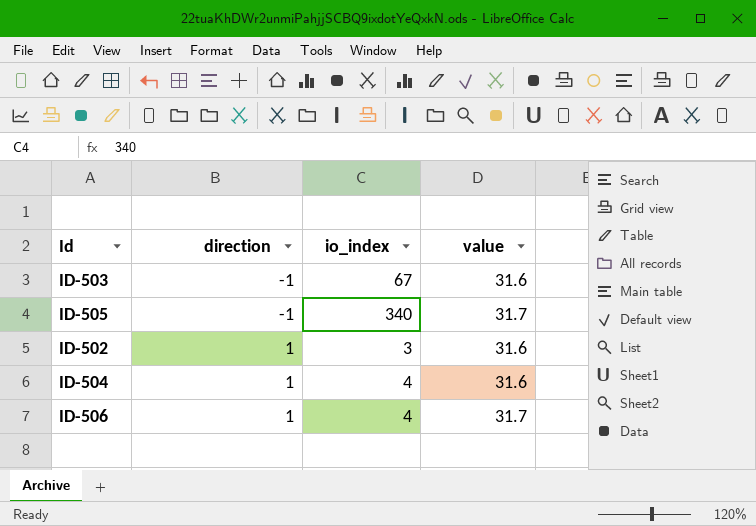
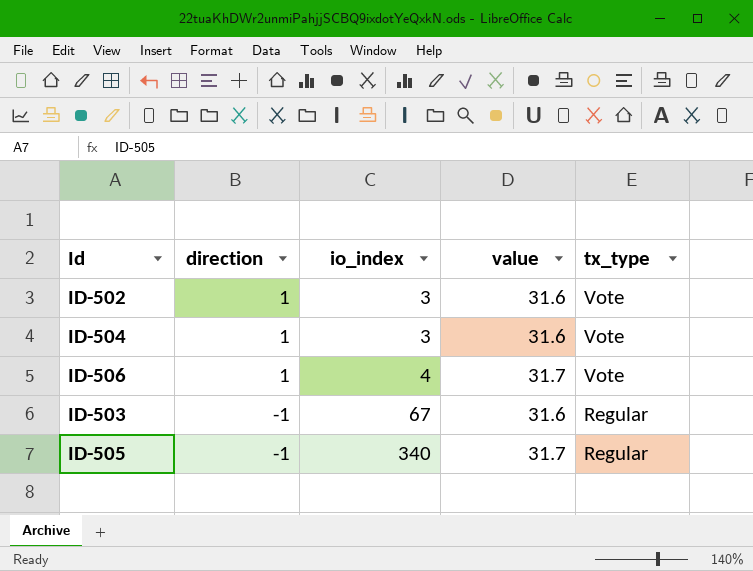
row order: direction ascending -> direction descending
column tx_type | position: none -> 5
ID-504 | io_index: 4 -> 3

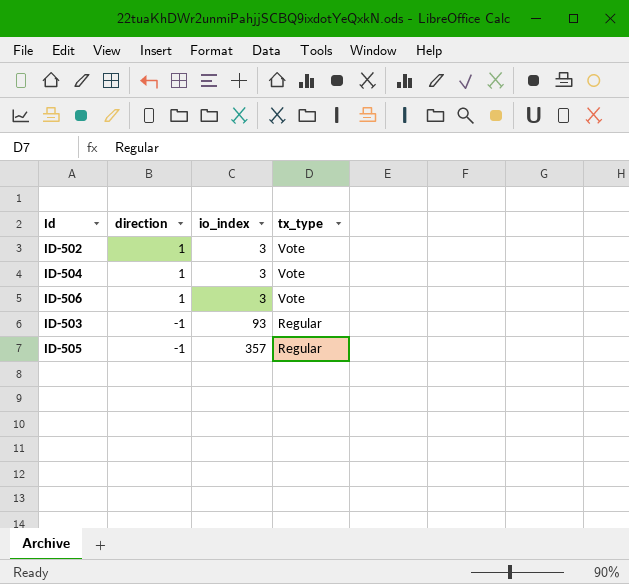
column value | position: 4 -> none
ID-506 | io_index: 4 -> 3
ID-503 | io_index: 67 -> 93
ID-505 | io_index: 340 -> 357

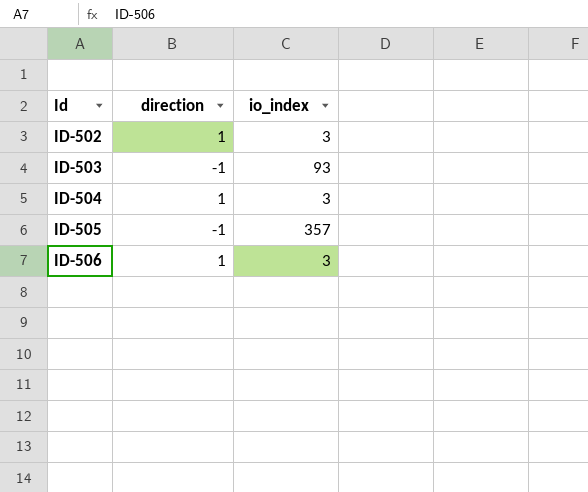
row order: direction descending -> Id ascending
column tx_type | position: 4 -> none

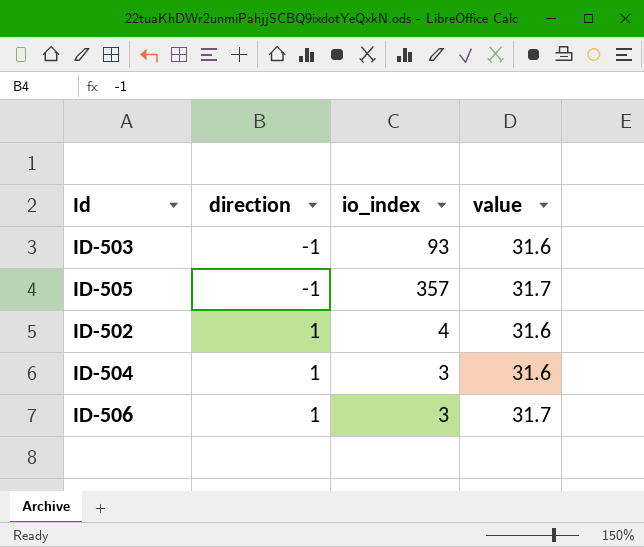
row order: Id ascending -> direction ascending
column value | position: none -> 4
ID-502 | io_index: 3 -> 4

